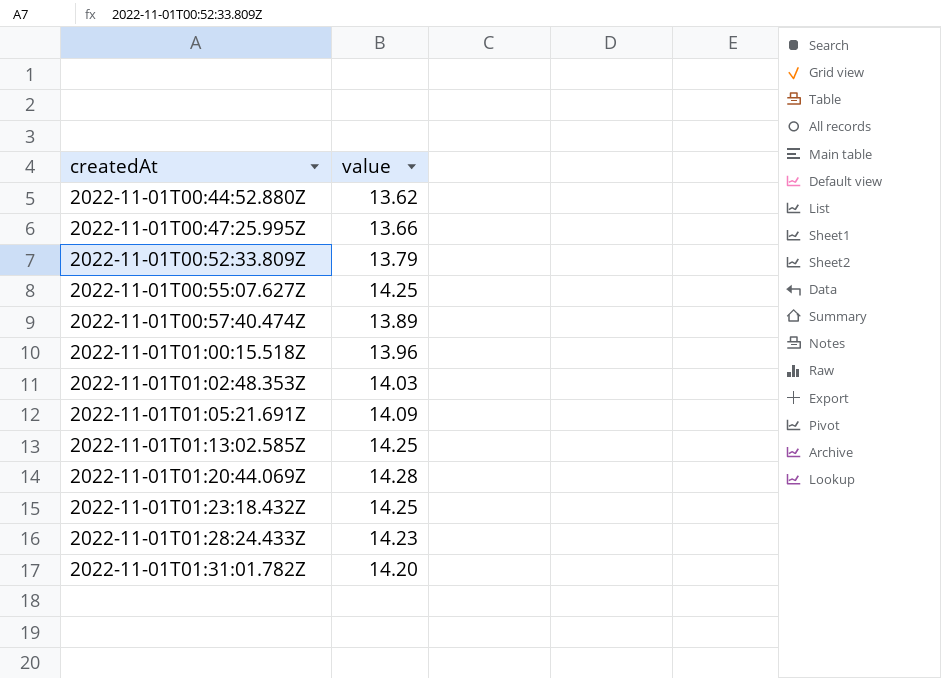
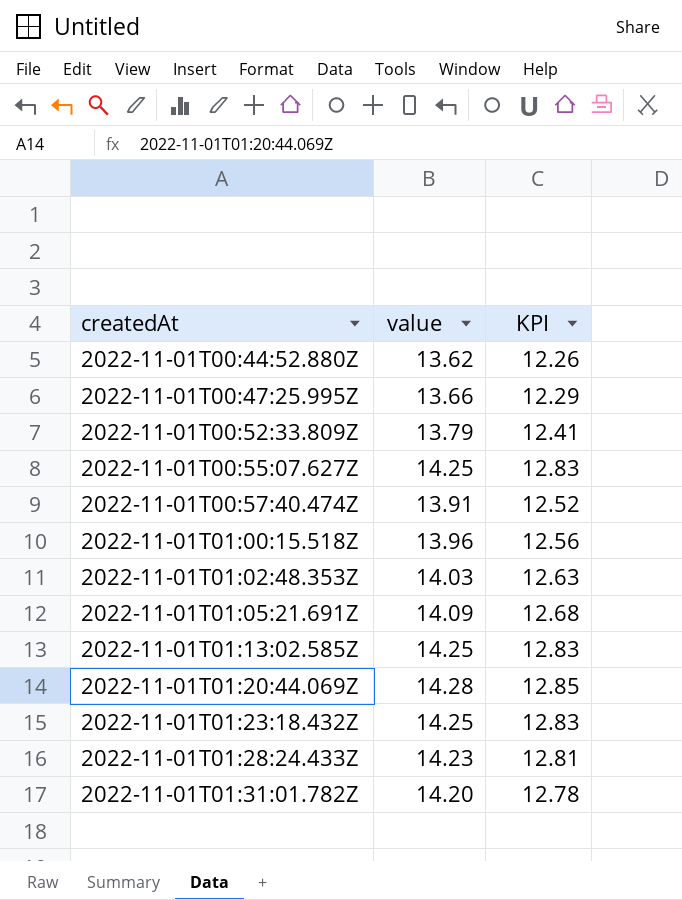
column KPI | formula: none -> [value] * 0.9
2022-11-01T00:57:40.474Z | value: 13.89 -> 13.91

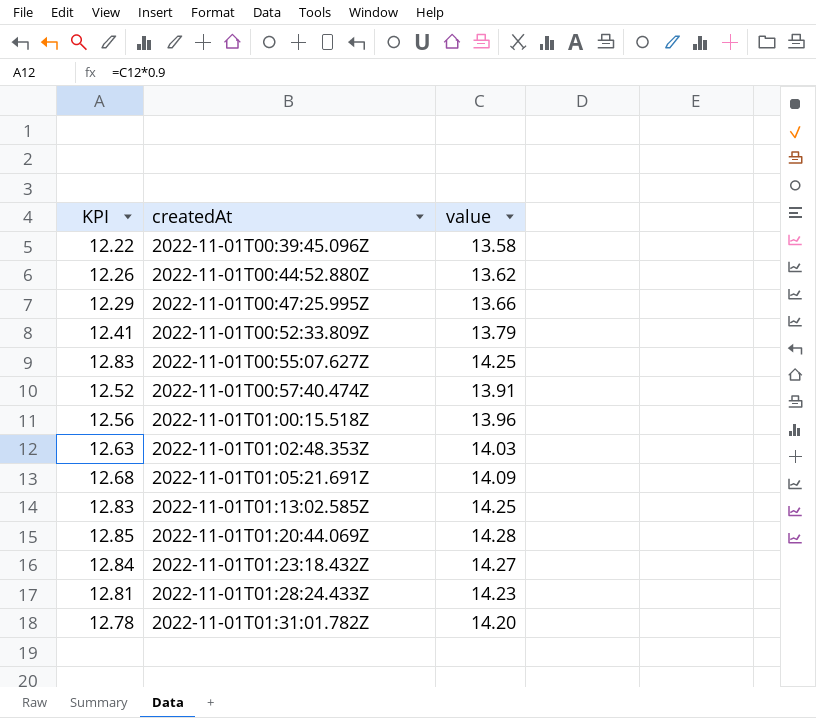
column KPI | position: 3 -> 1
row 2022-11-01T00:39:45.096Z: none -> 12.22 | 13.58
2022-11-01T01:23:18.432Z | KPI: 12.83 -> 12.84
2022-11-01T01:23:18.432Z | value: 14.25 -> 14.27

